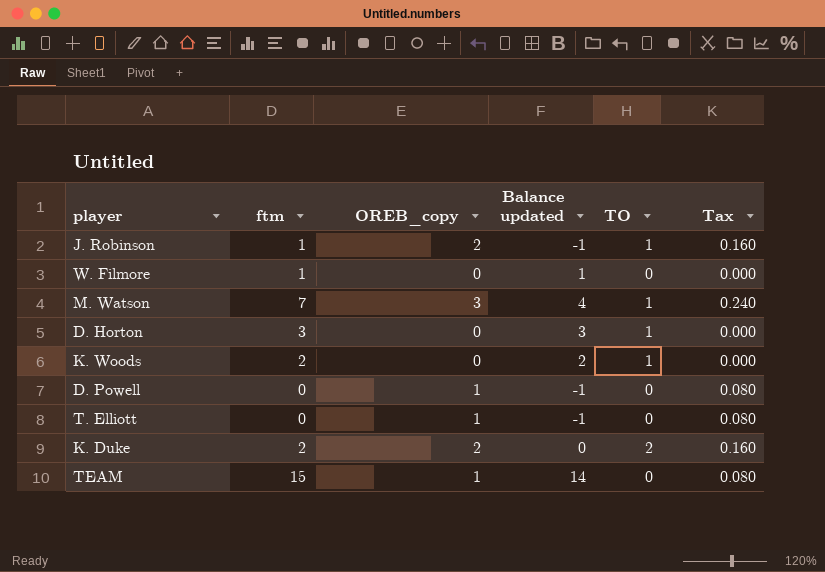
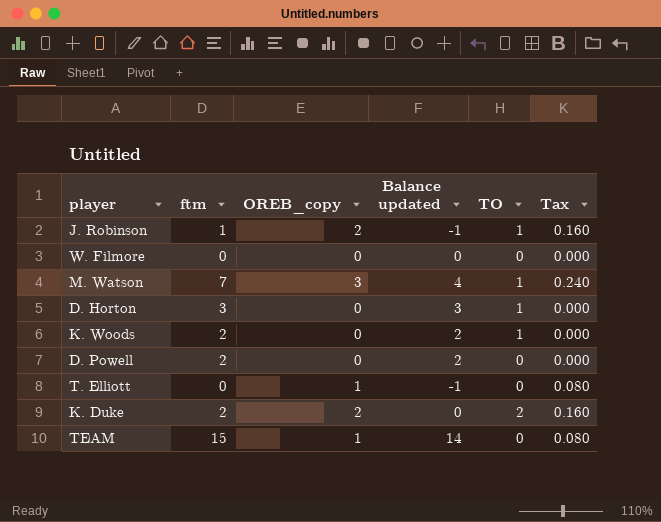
W. Filmore | ftm: 1 -> 0
W. Filmore | Balance updated: 1 -> 0
D. Powell | ftm: 0 -> 2
D. Powell | OREB_copy: 1 -> 0
D. Powell | Balance updated: -1 -> 2
D. Powell | Tax: 0.080 -> 0.000

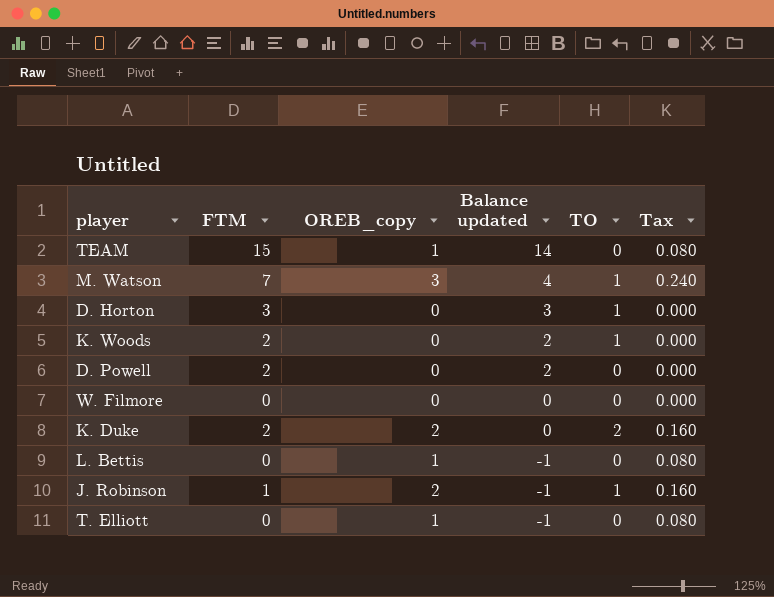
row order: none -> Balance updated descending
column name: ftm -> FTM
row L. Bettis: none -> 0 | 1 | -1 | 0 | 0.080

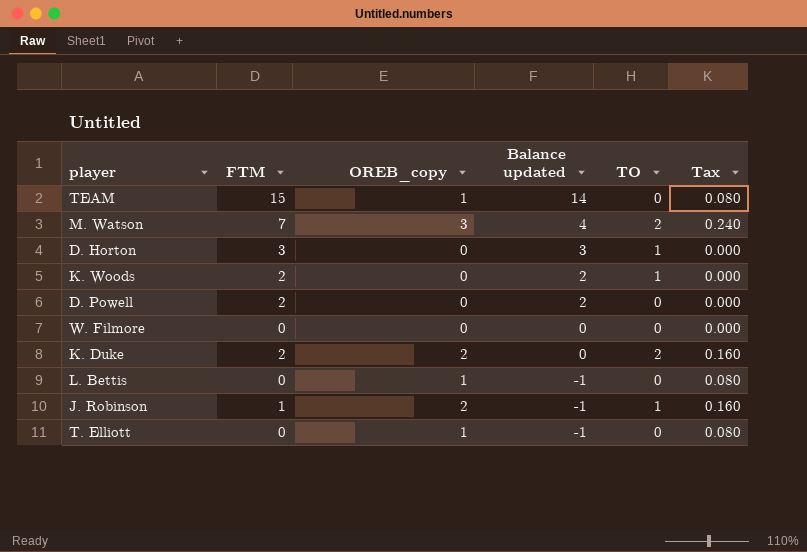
M. Watson | TO: 1 -> 2

